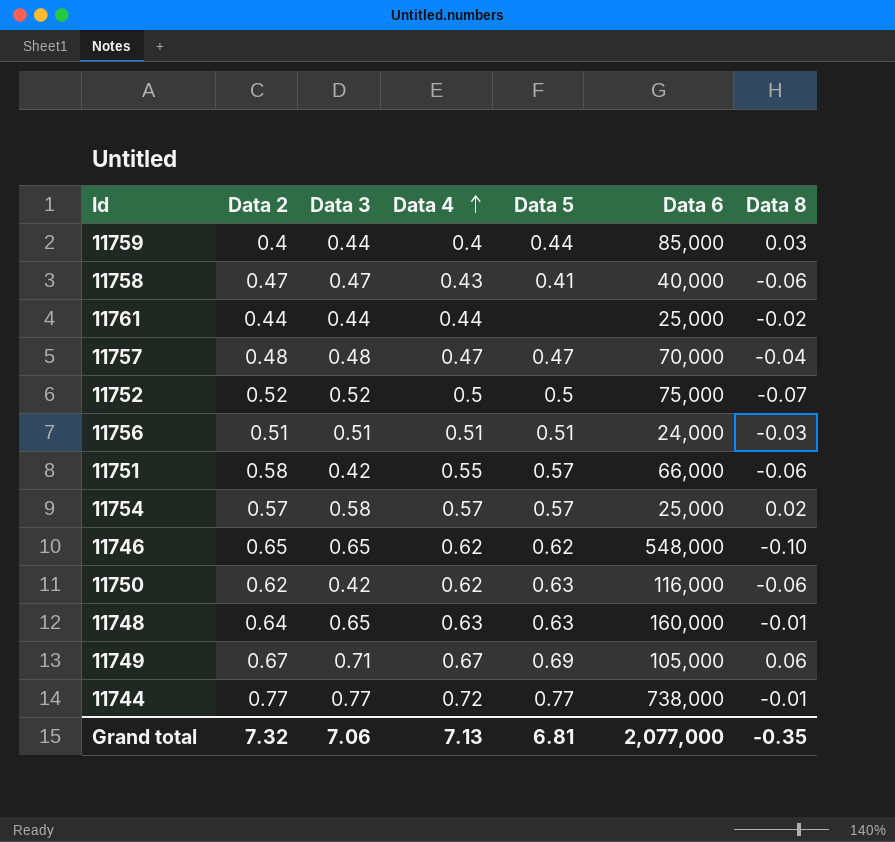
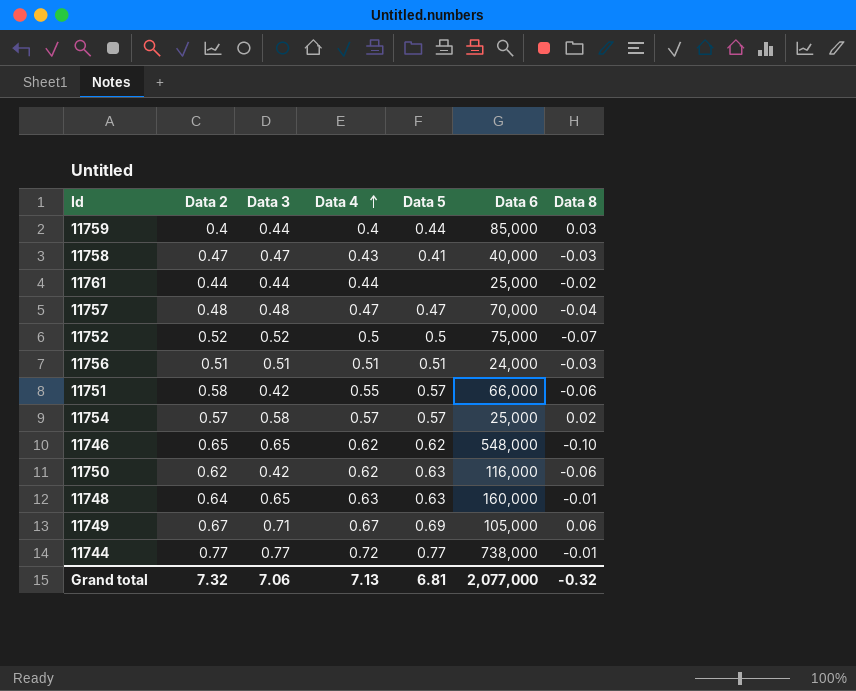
11758 | Data 8: -0.06 -> -0.03
Grand total | Data 8: -0.35 -> -0.32

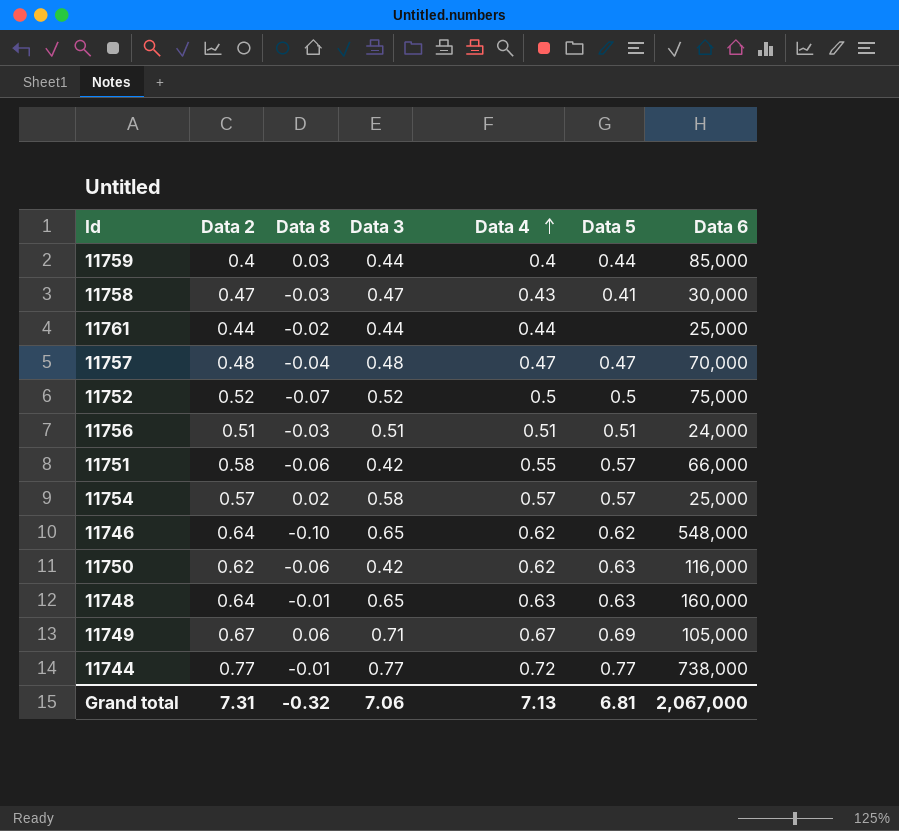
column Data 8 | position: 7 -> 3
11758 | Data 6: 40,000 -> 30,000
11746 | Data 2: 0.65 -> 0.64
Grand total | Data 2: 7.32 -> 7.31
Grand total | Data 6: 2,077,000 -> 2,067,000

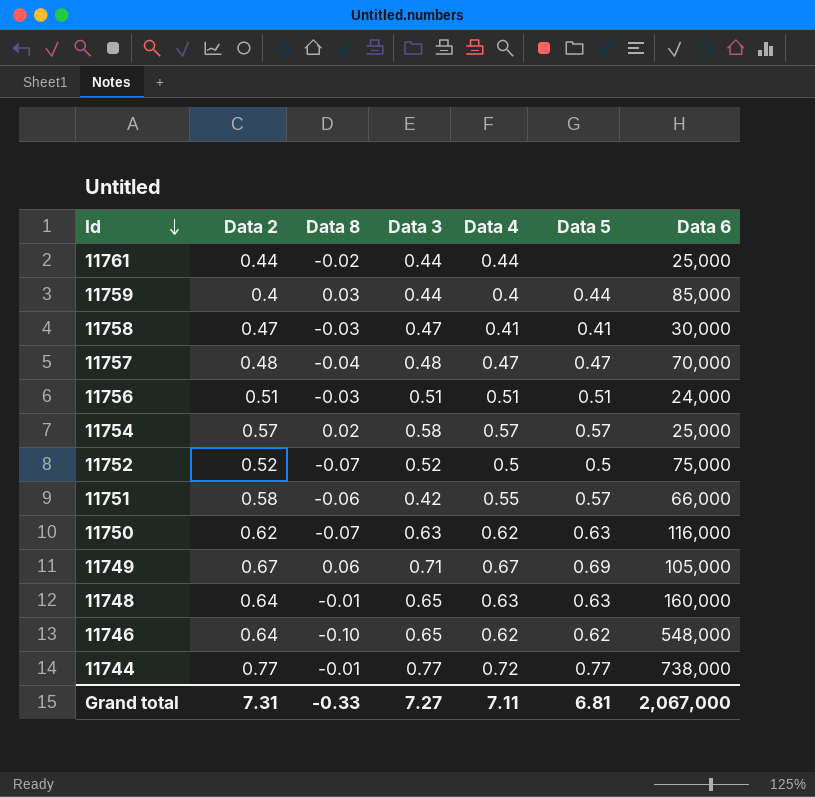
row order: Data 4 ascending -> Id descending
11758 | Data 4: 0.43 -> 0.41
11750 | Data 8: -0.06 -> -0.07
11750 | Data 3: 0.42 -> 0.63
Grand total | Data 8: -0.32 -> -0.33
Grand total | Data 3: 7.06 -> 7.27
Grand total | Data 4: 7.13 -> 7.11

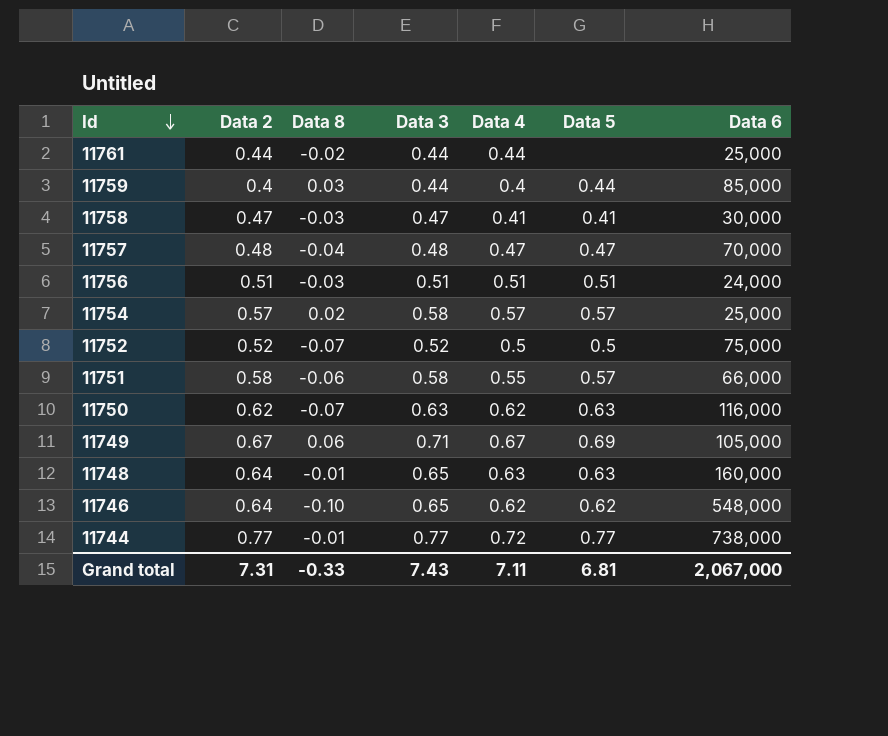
11751 | Data 3: 0.42 -> 0.58
Grand total | Data 3: 7.27 -> 7.43

